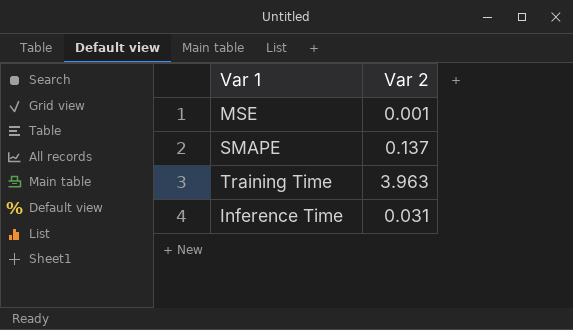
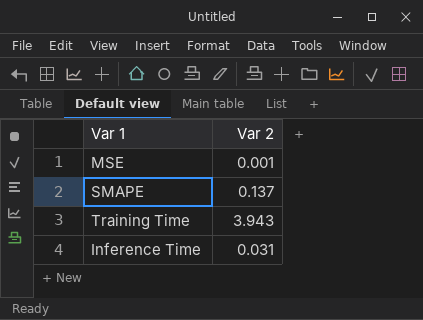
Training Time | Var 2: 3.963 -> 3.943

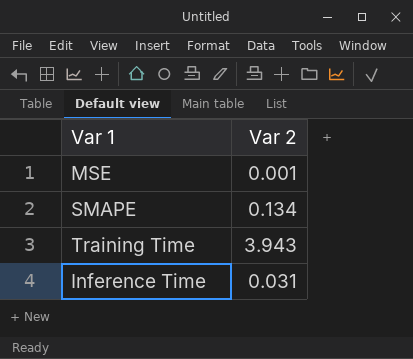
SMAPE | Var 2: 0.137 -> 0.134

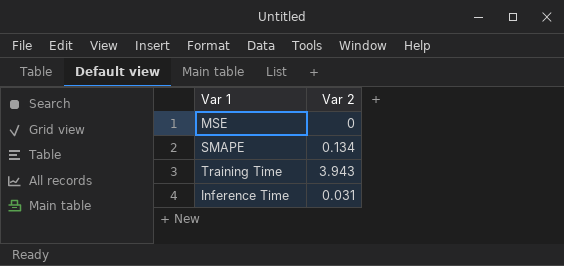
MSE | Var 2: 0.001 -> 0

